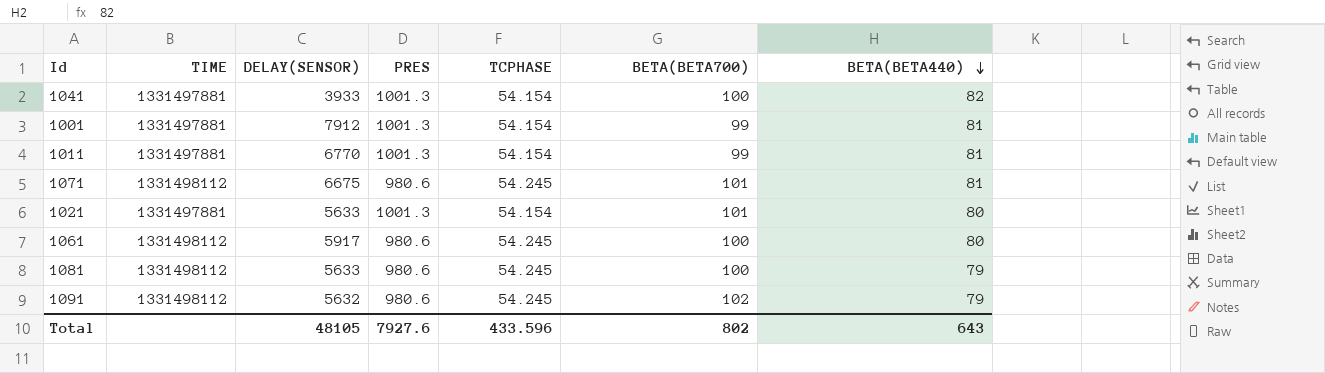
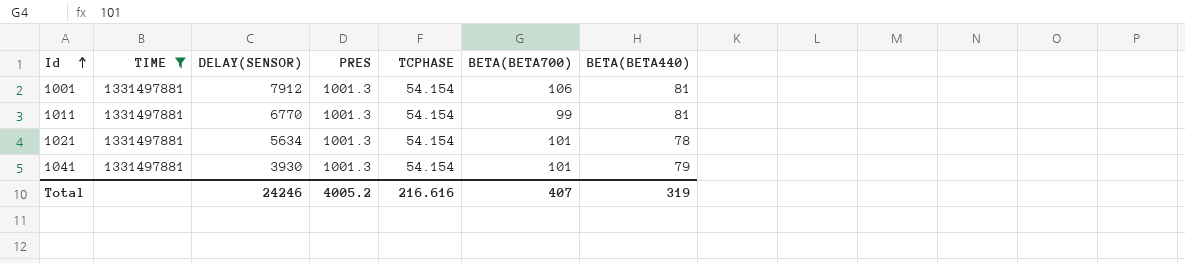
filter: none -> TIME = 1331497881
row order: BETA(BETA440) descending -> Id ascending
1001 | BETA(BETA700): 99 -> 106
1021 | DELAY(SENSOR): 5633 -> 5634
1021 | BETA(BETA440): 80 -> 78
1041 | DELAY(SENSOR): 3933 -> 3930
1041 | BETA(BETA700): 100 -> 101
1041 | BETA(BETA440): 82 -> 79
Total | DELAY(SENSOR): 48105 -> 24246
Total | PRES: 7927.6 -> 4005.2
Total | TCPHASE: 433.596 -> 216.616
Total | BETA(BETA700): 802 -> 407
Total | BETA(BETA440): 643 -> 319

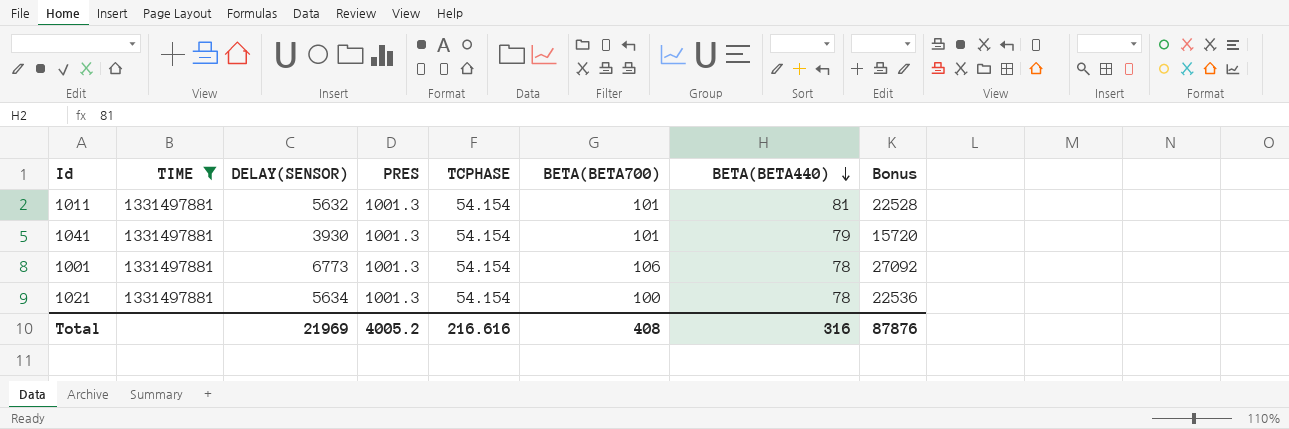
row order: Id ascending -> BETA(BETA440) descending
column Bonus | formula: none -> [DELAY(SENSOR)] * 4
1011 | DELAY(SENSOR): 6770 -> 5632
1011 | BETA(BETA700): 99 -> 101
1001 | DELAY(SENSOR): 7912 -> 6773
1001 | BETA(BETA440): 81 -> 78
1021 | BETA(BETA700): 101 -> 100
Total | DELAY(SENSOR): 24246 -> 21969
Total | BETA(BETA700): 407 -> 408
Total | BETA(BETA440): 319 -> 316

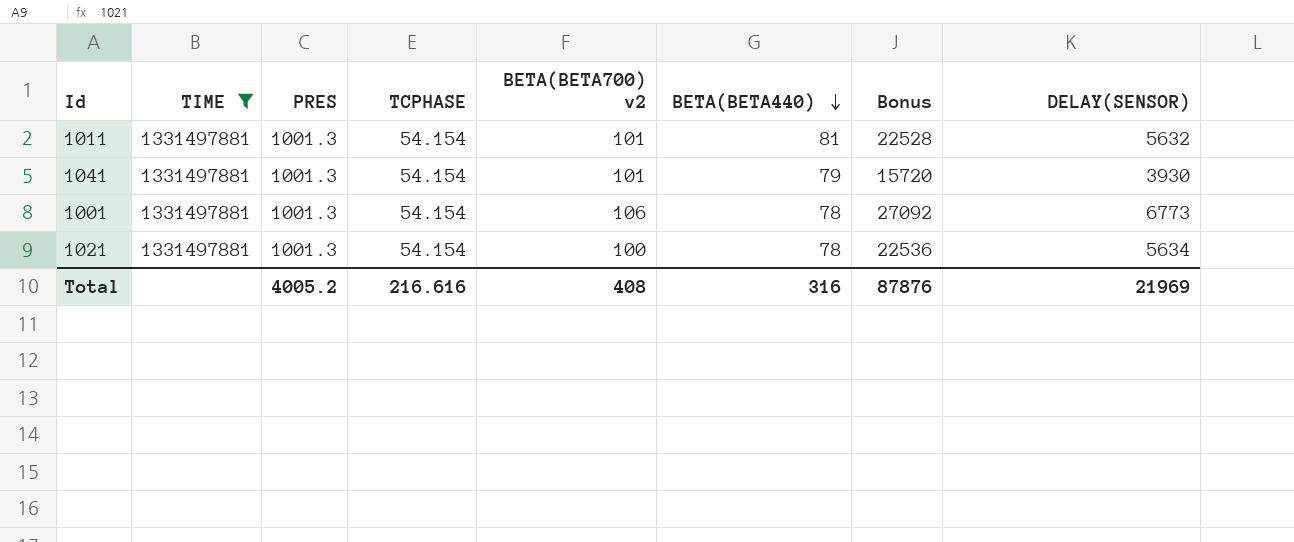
column name: BETA(BETA700) -> BETA(BETA700) v2
column DELAY(SENSOR) | position: 3 -> 8

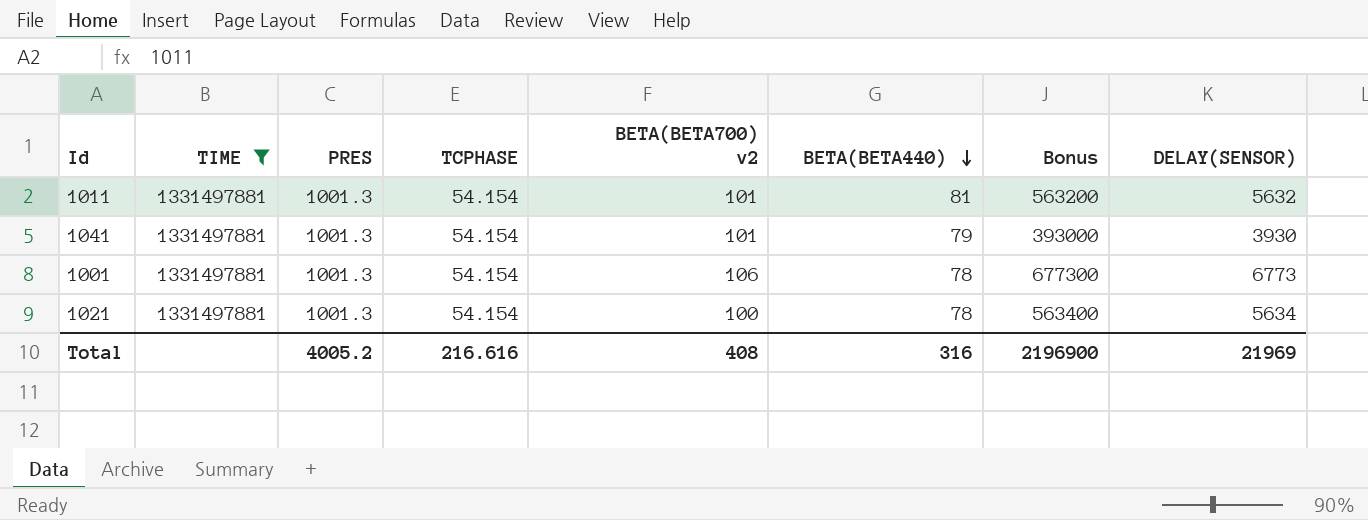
column Bonus | formula: [DELAY(SENSOR)] * 4 -> [DELAY(SENSOR)] * 100
Total | Bonus: 87876 -> 2196900

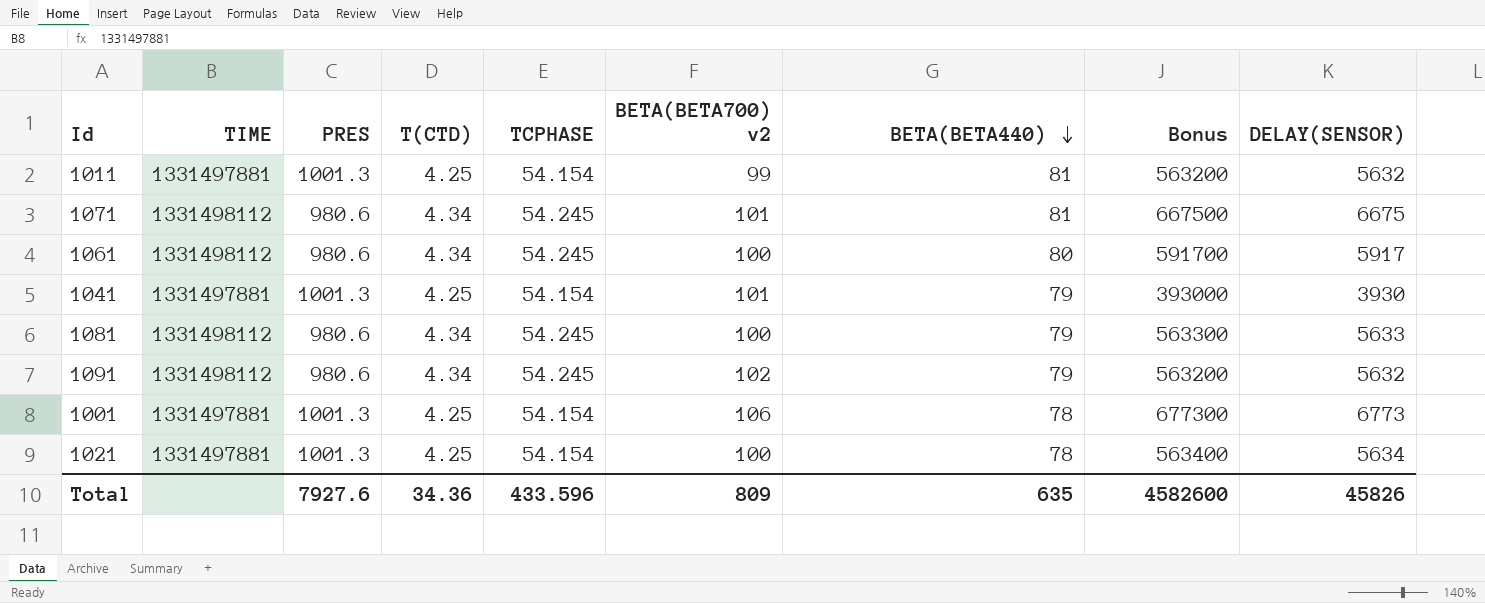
filter: TIME = 1331497881 -> none
column T(CTD) | position: none -> 4
1011 | BETA(BETA700) v2: 101 -> 99
Total | PRES: 4005.2 -> 7927.6
Total | TCPHASE: 216.616 -> 433.596
Total | BETA(BETA700) v2: 408 -> 809
Total | BETA(BETA440): 316 -> 635
Total | Bonus: 2196900 -> 4582600
Total | DELAY(SENSOR): 21969 -> 45826

